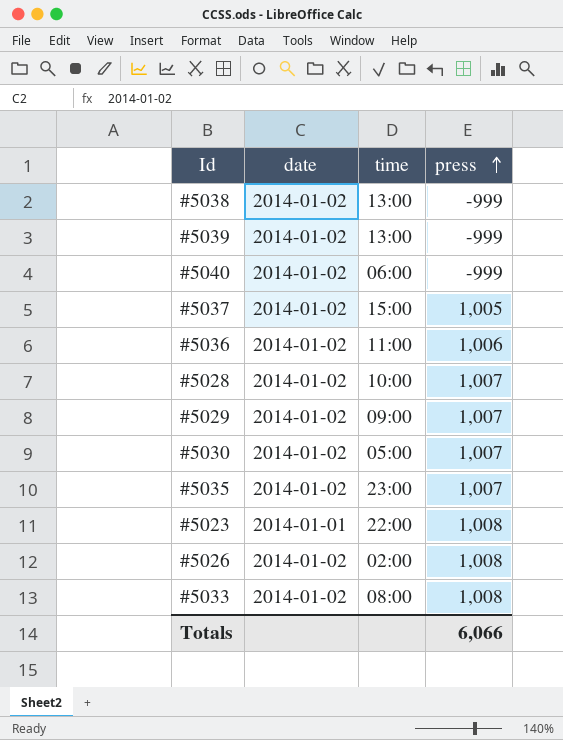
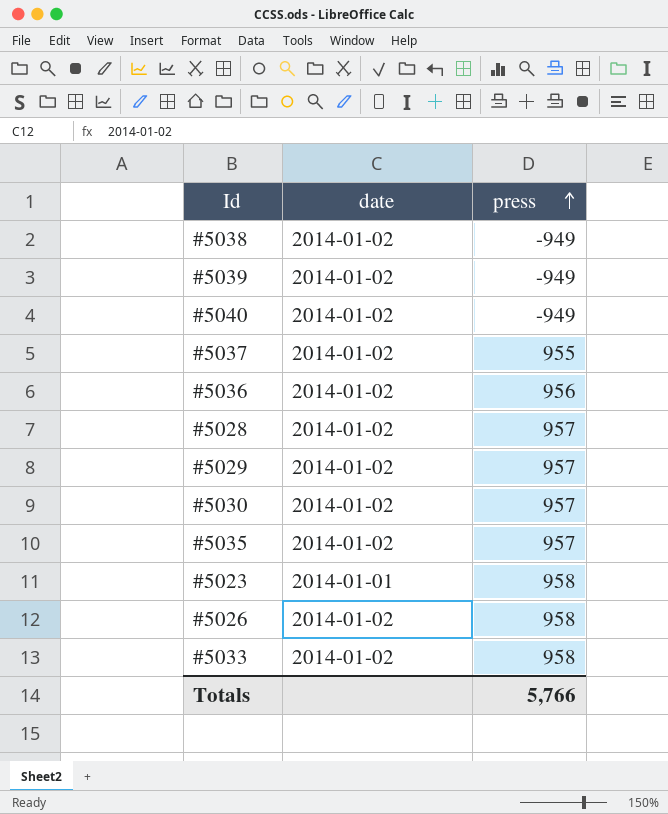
column time | position: 3 -> none
#5038 | press: -999 -> -949
#5039 | press: -999 -> -949
#5040 | press: -999 -> -949
#5037 | press: 1,005 -> 955
#5036 | press: 1,006 -> 956
#5028 | press: 1,007 -> 957
#5029 | press: 1,007 -> 957
#5030 | press: 1,007 -> 957
#5035 | press: 1,007 -> 957
#5023 | press: 1,008 -> 958
#5026 | press: 1,008 -> 958
#5033 | press: 1,008 -> 958
Totals | press: 6,066 -> 5,766

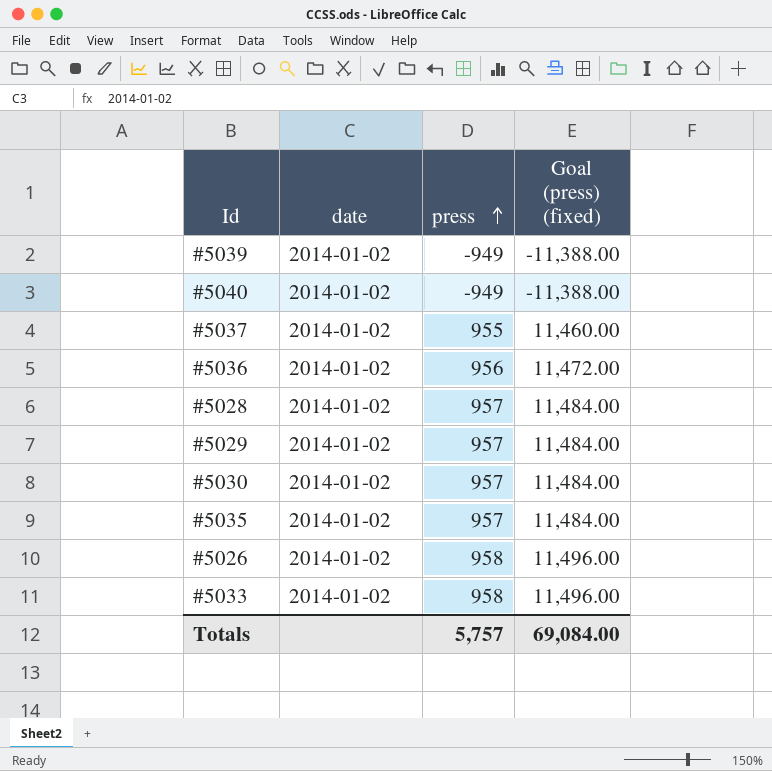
column Goal (press) (fixed) | formula: none -> [press] * 12
row #5038: 2014-01-02 | -949 -> none
row #5023: 2014-01-01 | 958 -> none
Totals | press: 5,766 -> 5,757

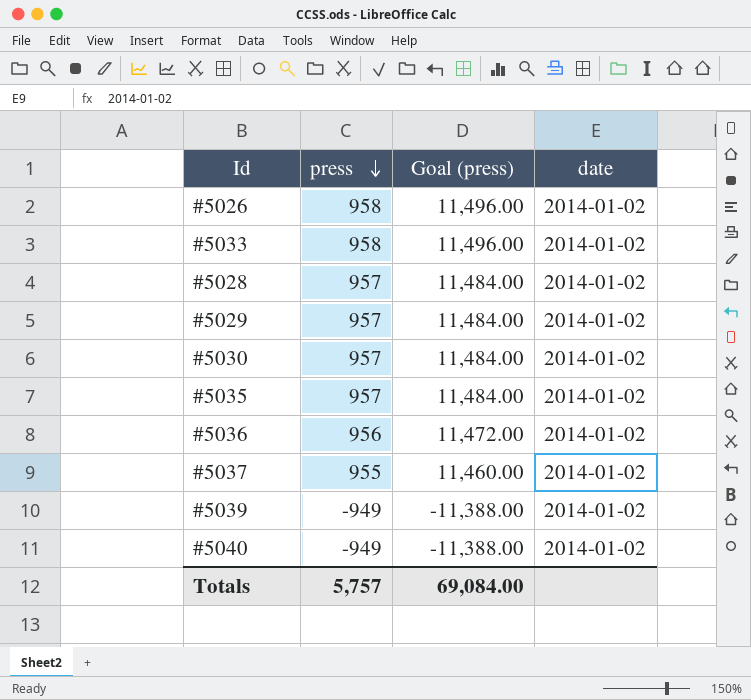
row order: press ascending -> press descending
column name: Goal (press) (fixed) -> Goal (press)
column date | position: 2 -> 4

